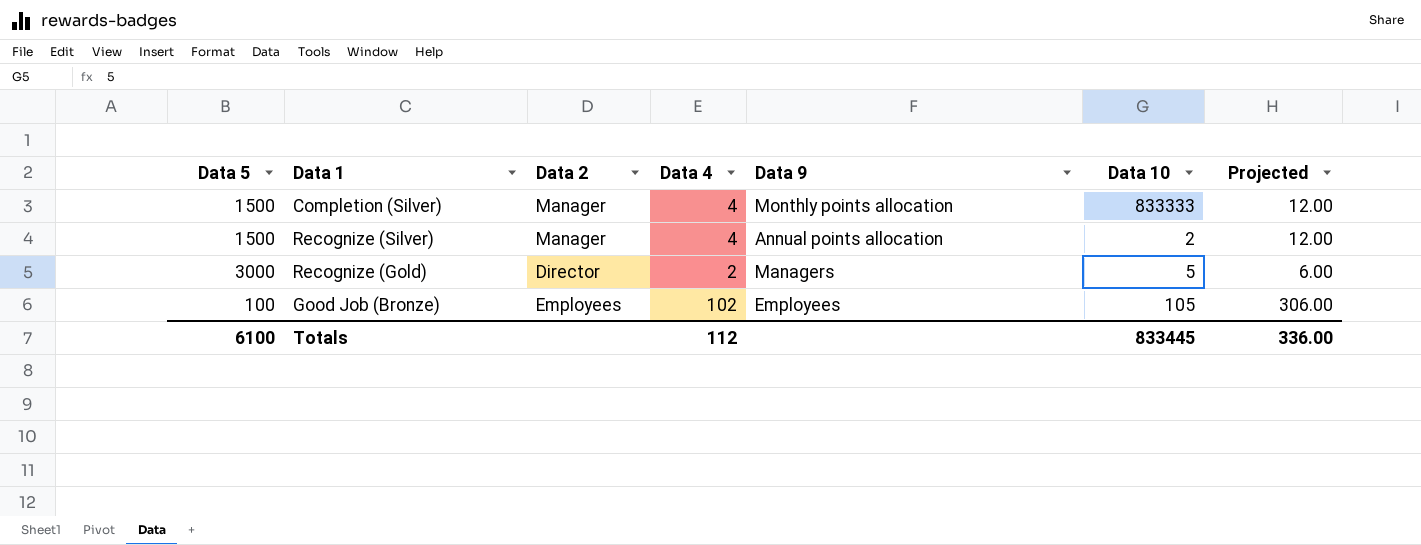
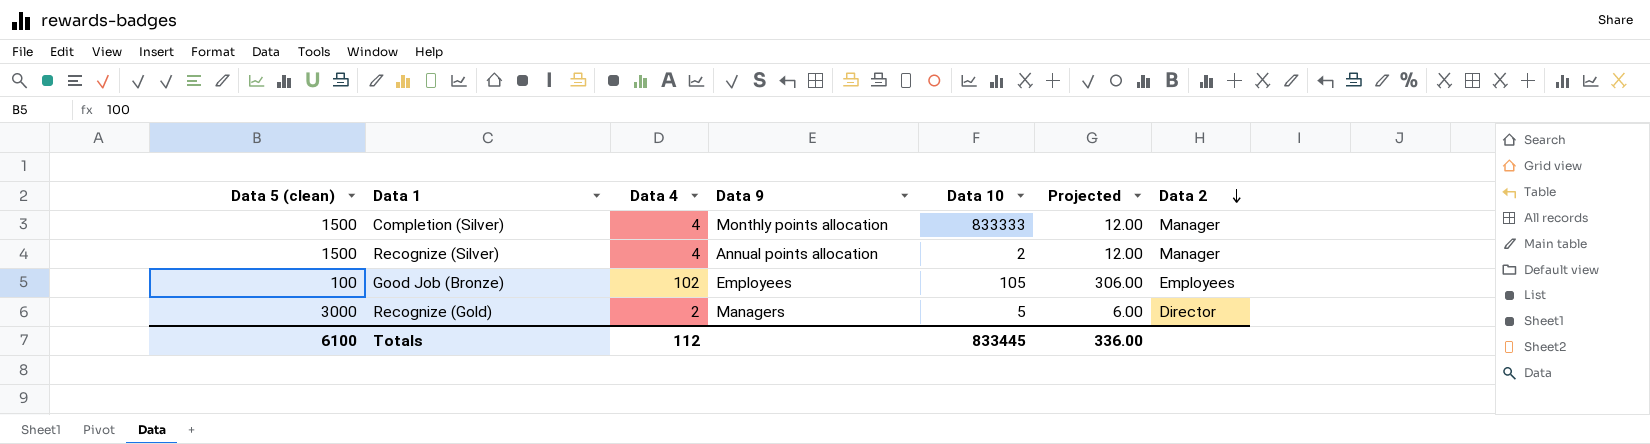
row order: none -> Data 2 descending
column name: Data 5 -> Data 5 (clean)
column Data 2 | position: 3 -> 7

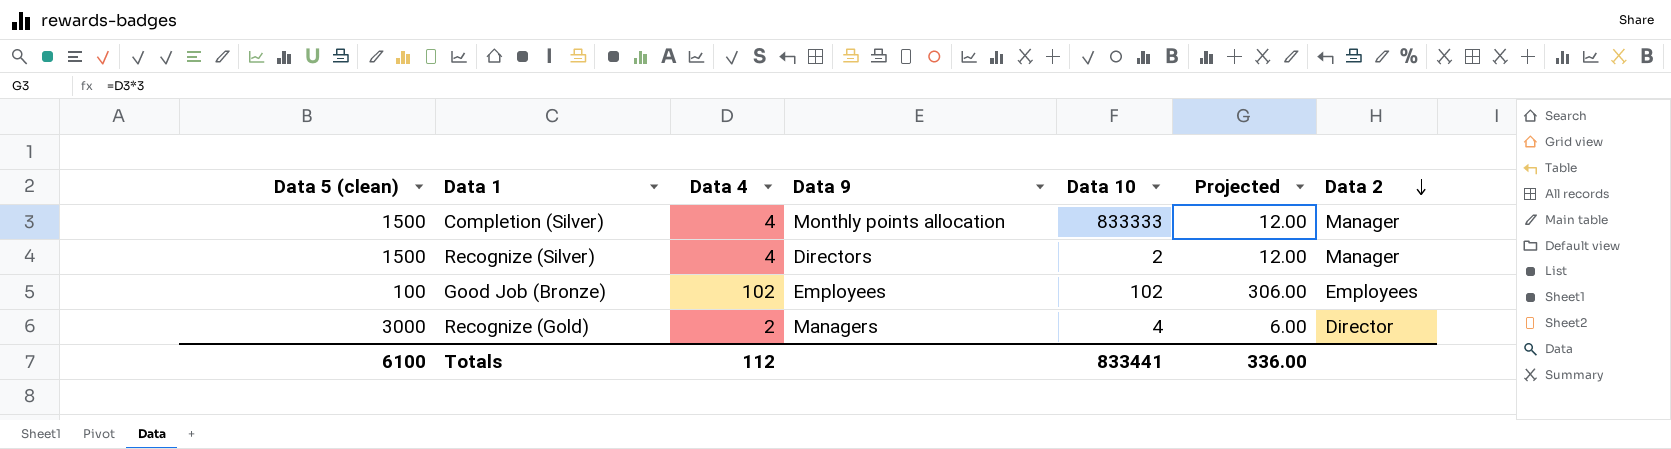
Recognize (Silver) | Data 9: Annual points allocation -> Directors
Good Job (Bronze) | Data 10: 105 -> 102
Recognize (Gold) | Data 10: 5 -> 4
Totals | Data 10: 833445 -> 833441

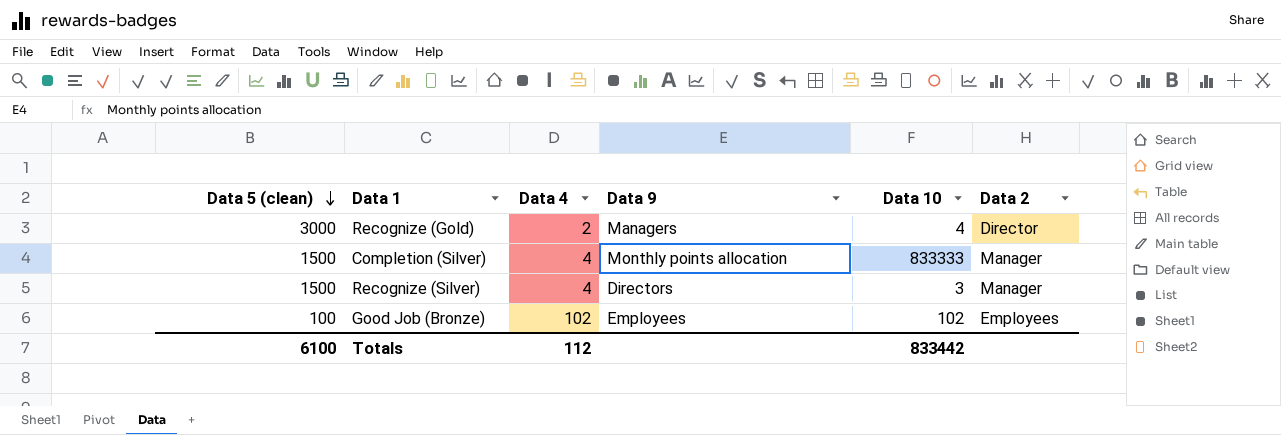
row order: Data 2 descending -> Data 5 (clean) descending
column Projected | formula: [Data 4] * 3 -> none
Recognize (Silver) | Data 10: 2 -> 3
Totals | Data 10: 833441 -> 833442

